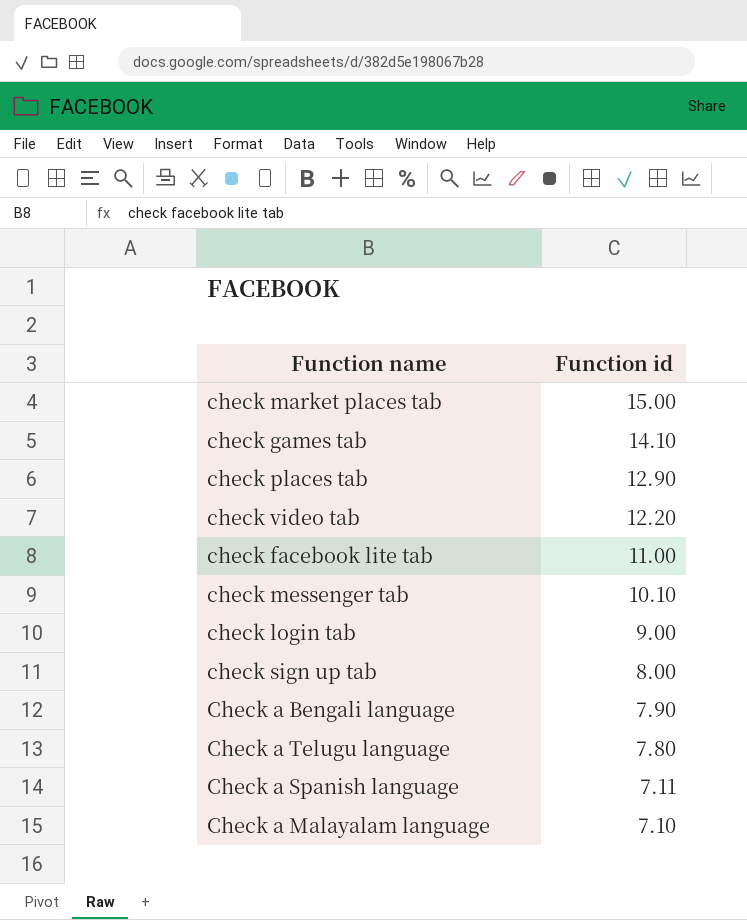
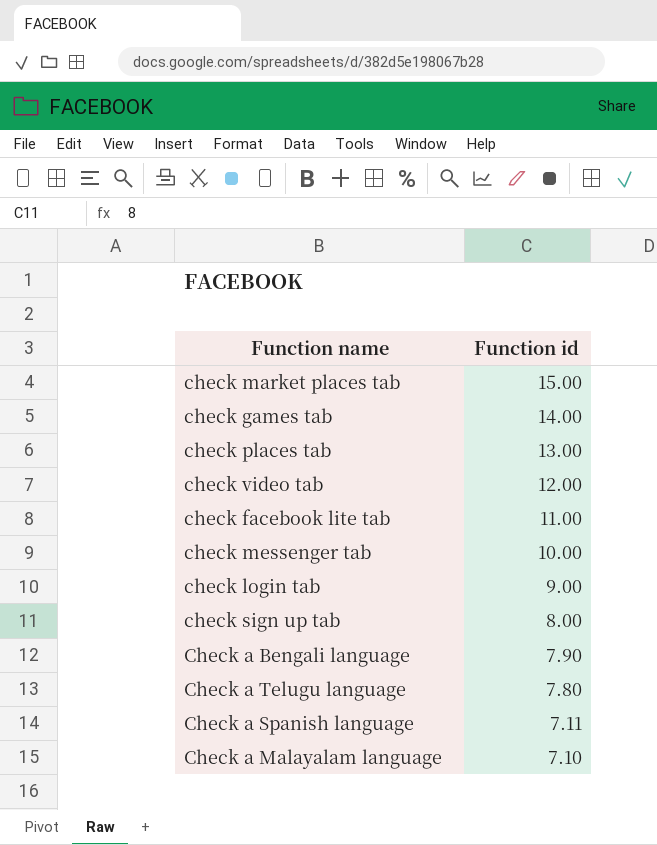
check games tab | Function id: 14.10 -> 14.00
check places tab | Function id: 12.90 -> 13.00
check video tab | Function id: 12.20 -> 12.00
check messenger tab | Function id: 10.10 -> 10.00

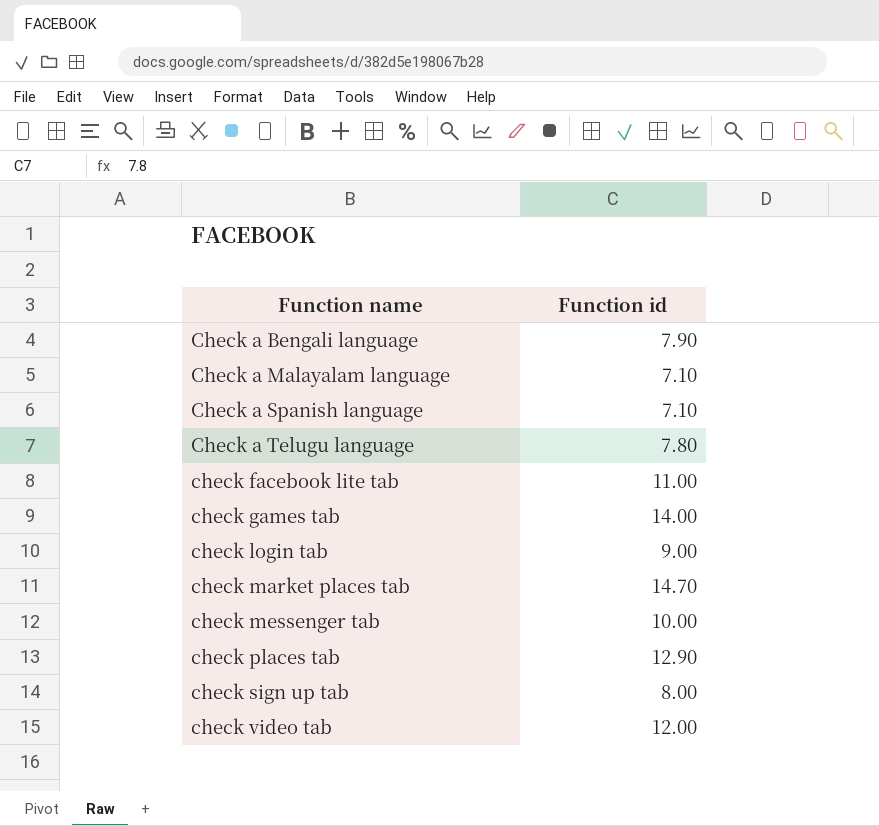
row order: Function id descending -> Function name ascending
Check a Spanish language | Function id: 7.11 -> 7.10
check market places tab | Function id: 15.00 -> 14.70
check places tab | Function id: 13.00 -> 12.90

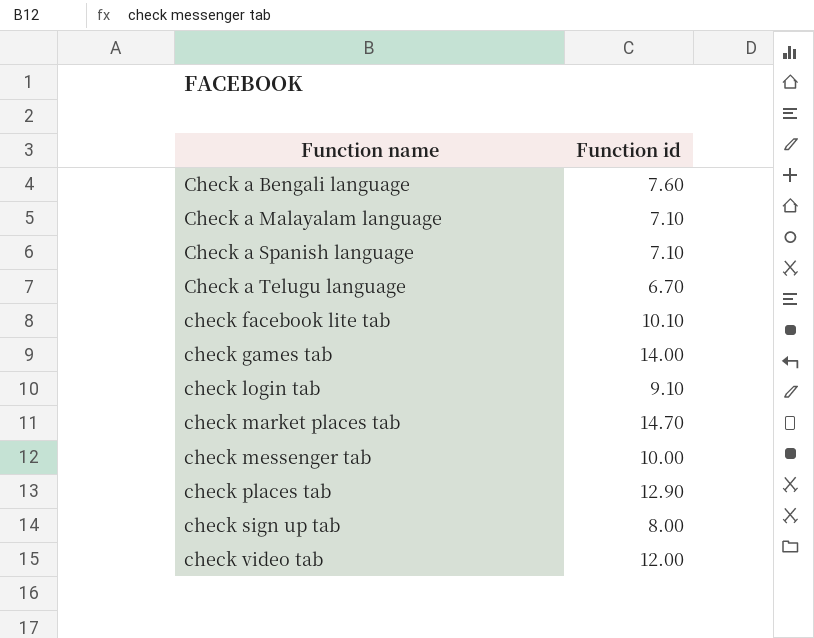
Check a Bengali language | Function id: 7.90 -> 7.60
Check a Telugu language | Function id: 7.80 -> 6.70
check facebook lite tab | Function id: 11.00 -> 10.10
check login tab | Function id: 9.00 -> 9.10

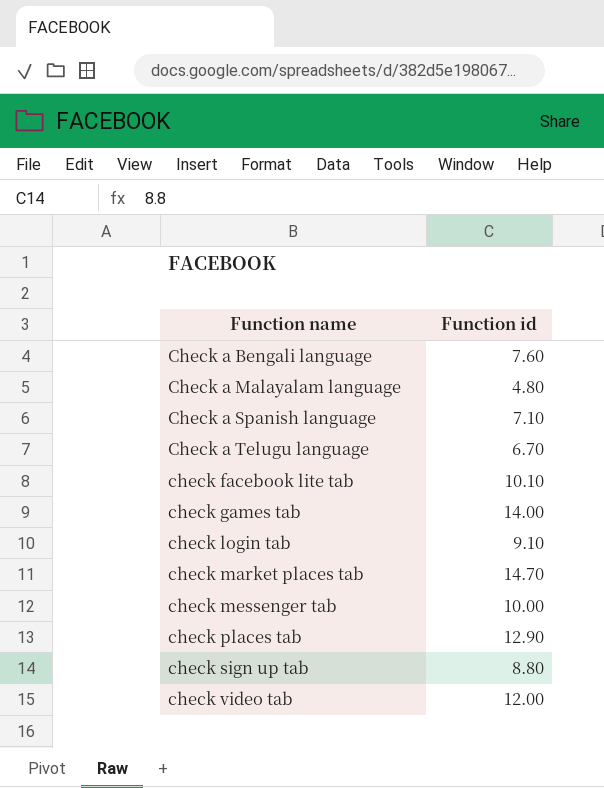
Check a Malayalam language | Function id: 7.10 -> 4.80
check sign up tab | Function id: 8.00 -> 8.80

